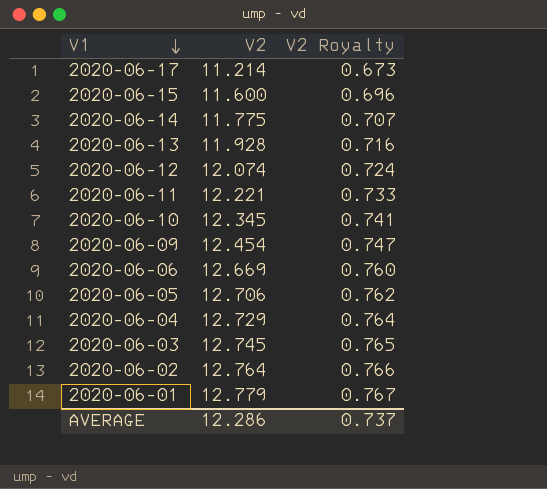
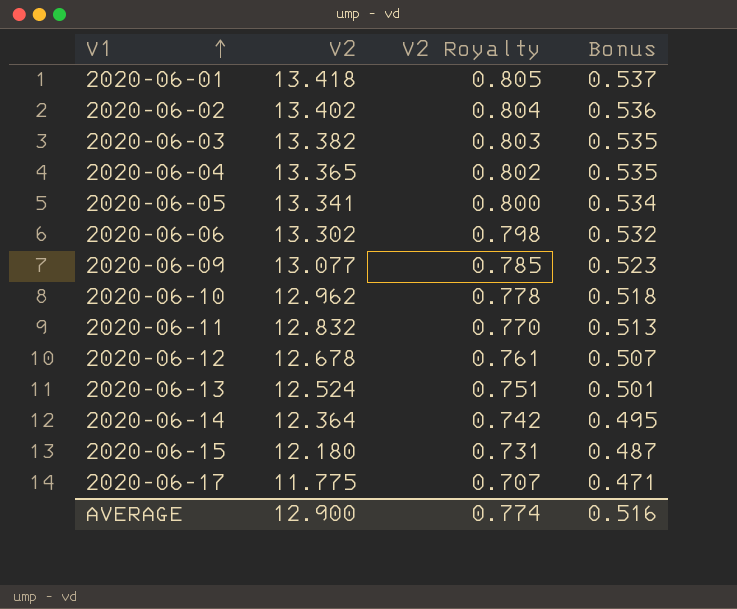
row order: V1 descending -> V1 ascending
column Bonus | formula: none -> [V2] * 0.04
2020-06-01 | V2: 12.779 -> 13.418
2020-06-01 | V2 Royalty: 0.767 -> 0.805
2020-06-02 | V2: 12.764 -> 13.402
2020-06-02 | V2 Royalty: 0.766 -> 0.804
2020-06-03 | V2: 12.745 -> 13.382
2020-06-03 | V2 Royalty: 0.765 -> 0.803
2020-06-04 | V2: 12.729 -> 13.365
2020-06-04 | V2 Royalty: 0.764 -> 0.802
2020-06-05 | V2: 12.706 -> 13.341
2020-06-05 | V2 Royalty: 0.762 -> 0.800
2020-06-06 | V2: 12.669 -> 13.302
2020-06-06 | V2 Royalty: 0.760 -> 0.798
2020-06-09 | V2: 12.454 -> 13.077
2020-06-09 | V2 Royalty: 0.747 -> 0.785
2020-06-10 | V2: 12.345 -> 12.962
2020-06-10 | V2 Royalty: 0.741 -> 0.778
2020-06-11 | V2: 12.221 -> 12.832
2020-06-11 | V2 Royalty: 0.733 -> 0.770
2020-06-12 | V2: 12.074 -> 12.678
2020-06-12 | V2 Royalty: 0.724 -> 0.761
2020-06-13 | V2: 11.928 -> 12.524
2020-06-13 | V2 Royalty: 0.716 -> 0.751
2020-06-14 | V2: 11.775 -> 12.364
2020-06-14 | V2 Royalty: 0.707 -> 0.742
2020-06-15 | V2: 11.600 -> 12.180
2020-06-15 | V2 Royalty: 0.696 -> 0.731
2020-06-17 | V2: 11.214 -> 11.775
2020-06-17 | V2 Royalty: 0.673 -> 0.707
AVERAGE | V2: 12.286 -> 12.900
AVERAGE | V2 Royalty: 0.737 -> 0.774

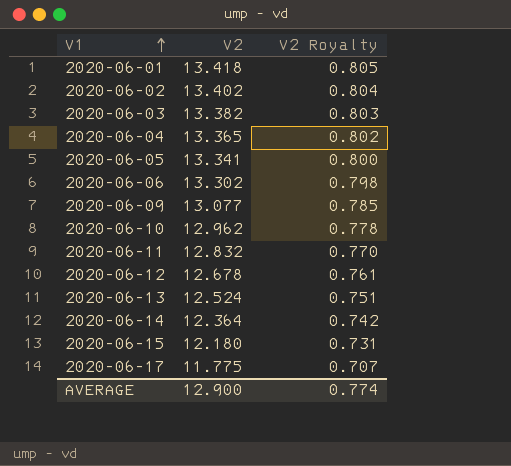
column Bonus | formula: [V2] * 0.04 -> none

